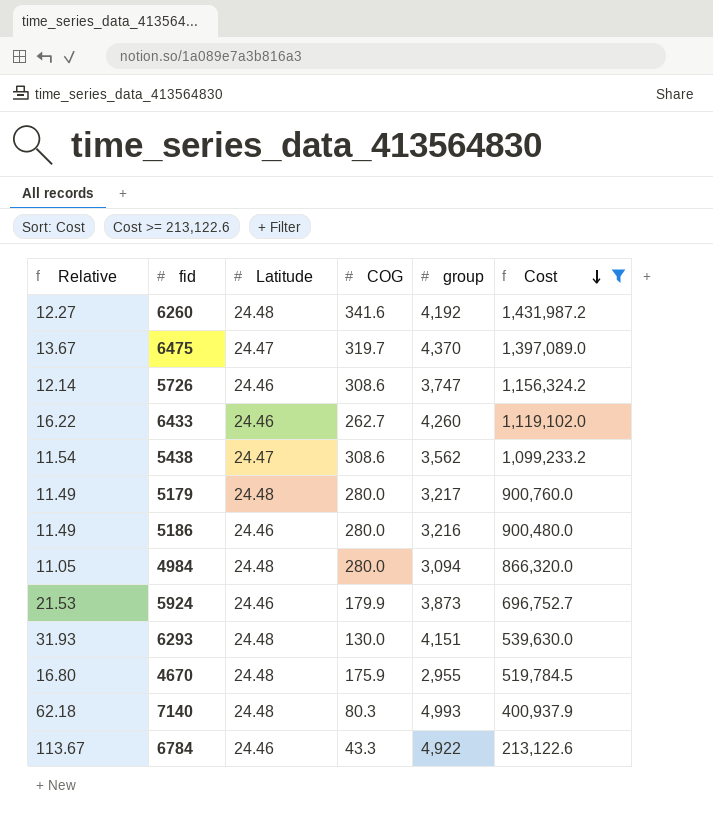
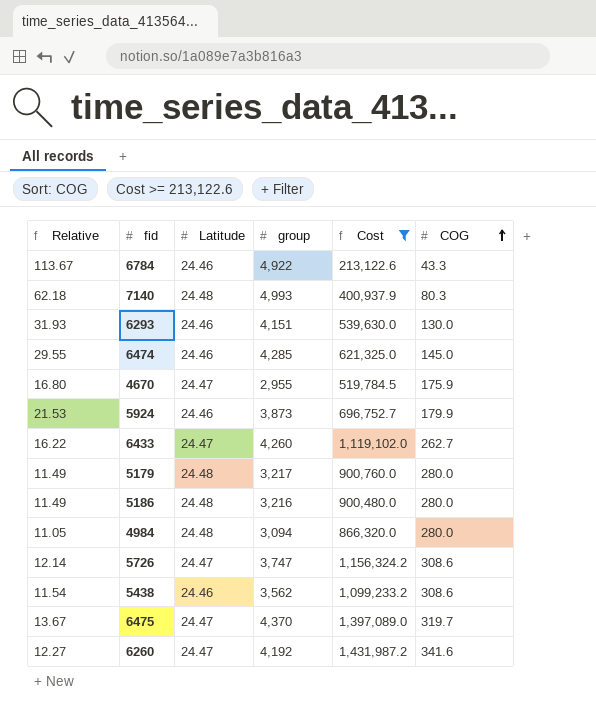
row order: Cost descending -> COG ascending
column COG | position: 4 -> 6
6293 | Latitude: 24.48 -> 24.46
row 6474: none -> 29.55 | 24.46 | 4,285 | 621,325.0 | 145.0
4670 | Latitude: 24.48 -> 24.47
6433 | Latitude: 24.46 -> 24.47
5186 | Latitude: 24.46 -> 24.48
5726 | Latitude: 24.46 -> 24.47
5438 | Latitude: 24.47 -> 24.46
6260 | Latitude: 24.48 -> 24.47

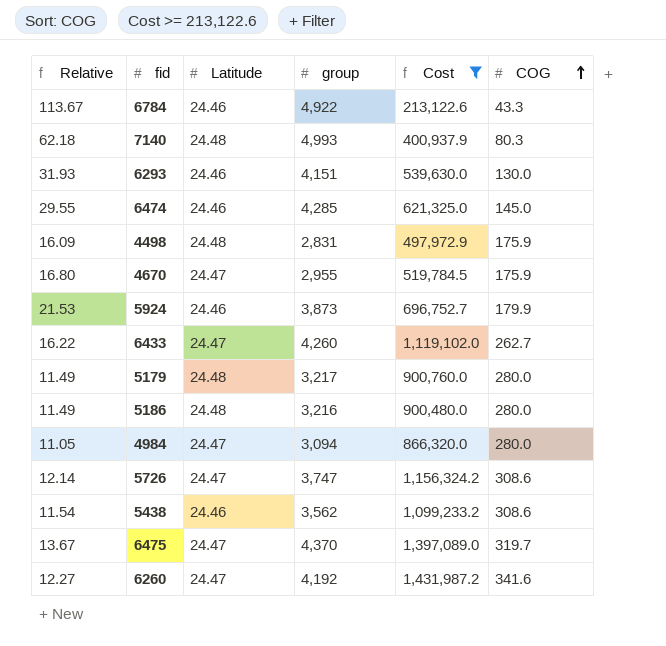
row 4498: none -> 16.09 | 24.48 | 2,831 | 497,972.9 | 175.9
4984 | Latitude: 24.48 -> 24.47

